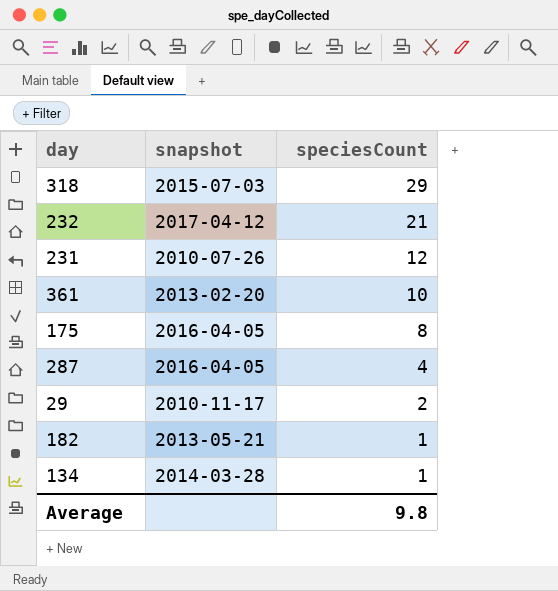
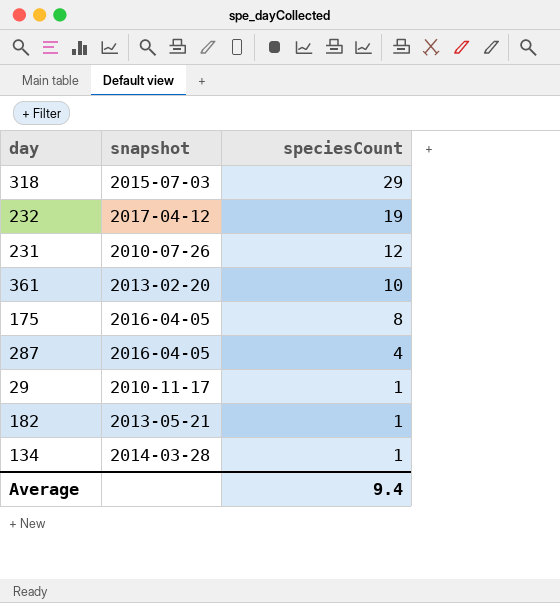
232 | speciesCount: 21 -> 19
29 | speciesCount: 2 -> 1
Average | speciesCount: 9.8 -> 9.4

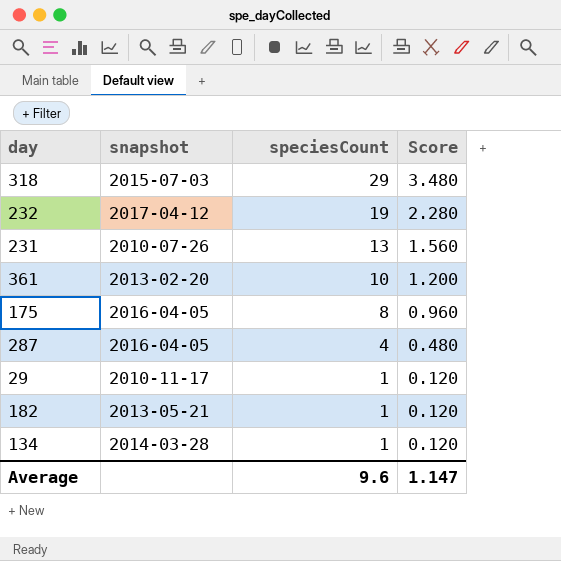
column Score | formula: none -> [speciesCount] * 0.12
231 | speciesCount: 12 -> 13
Average | speciesCount: 9.4 -> 9.6

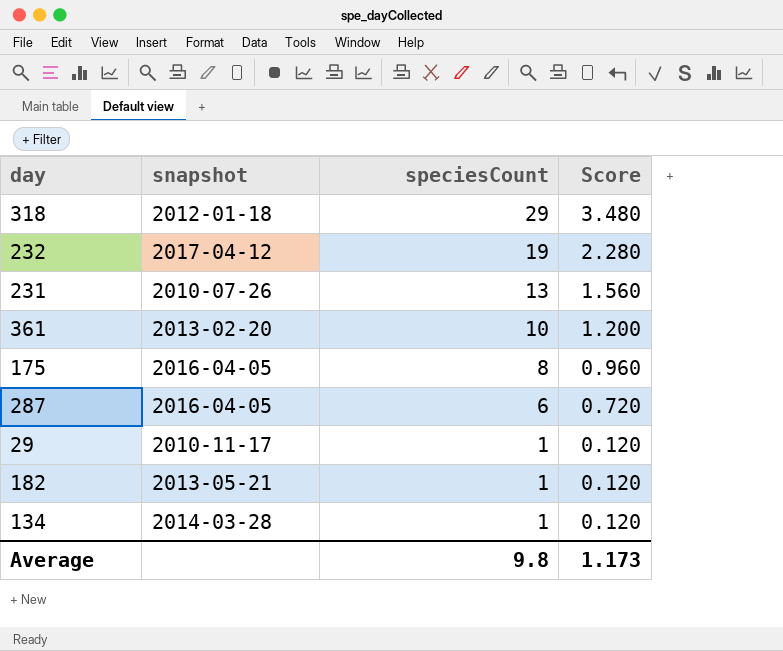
318 | snapshot: 2015-07-03 -> 2012-01-18
287 | speciesCount: 4 -> 6
287 | Score: 0.480 -> 0.720
Average | speciesCount: 9.6 -> 9.8
Average | Score: 1.147 -> 1.173

